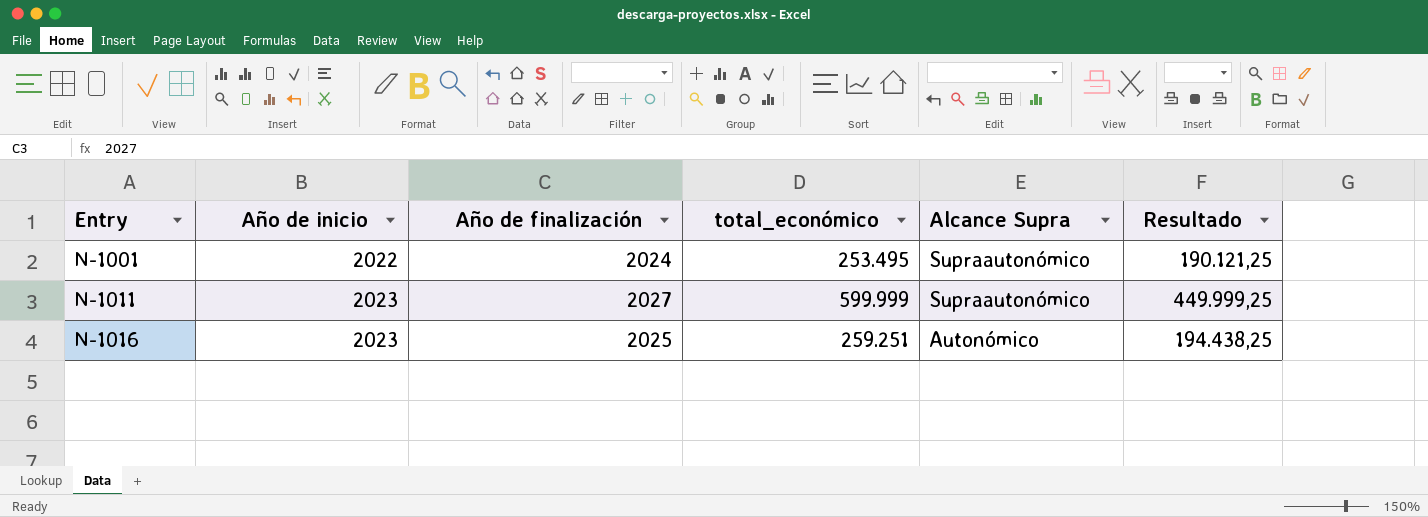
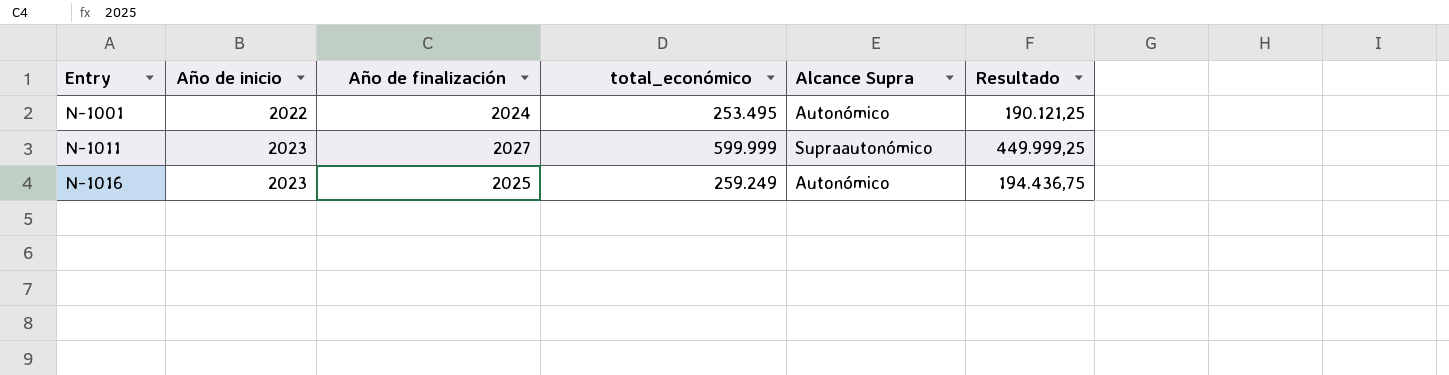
N-1001 | Alcance Supra: Supraautonómico -> Autonómico
N-1016 | total_económico: 259.251 -> 259.249
N-1016 | Resultado: 194.438,25 -> 194.436,75

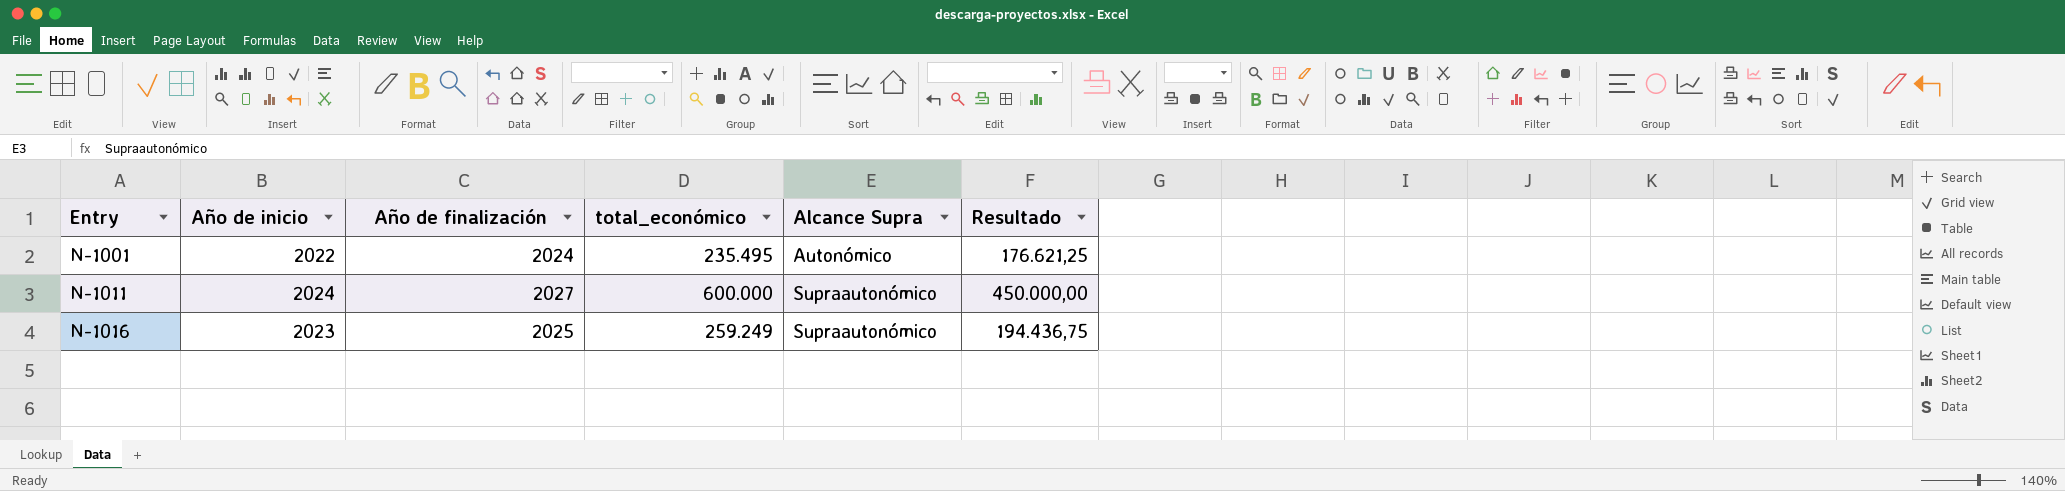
N-1001 | total_económico: 253.495 -> 235.495
N-1001 | Resultado: 190.121,25 -> 176.621,25
N-1011 | Año de inicio: 2023 -> 2024
N-1011 | total_económico: 599.999 -> 600.000
N-1011 | Resultado: 449.999,25 -> 450.000,00
N-1016 | Alcance Supra: Autonómico -> Supraautonómico

